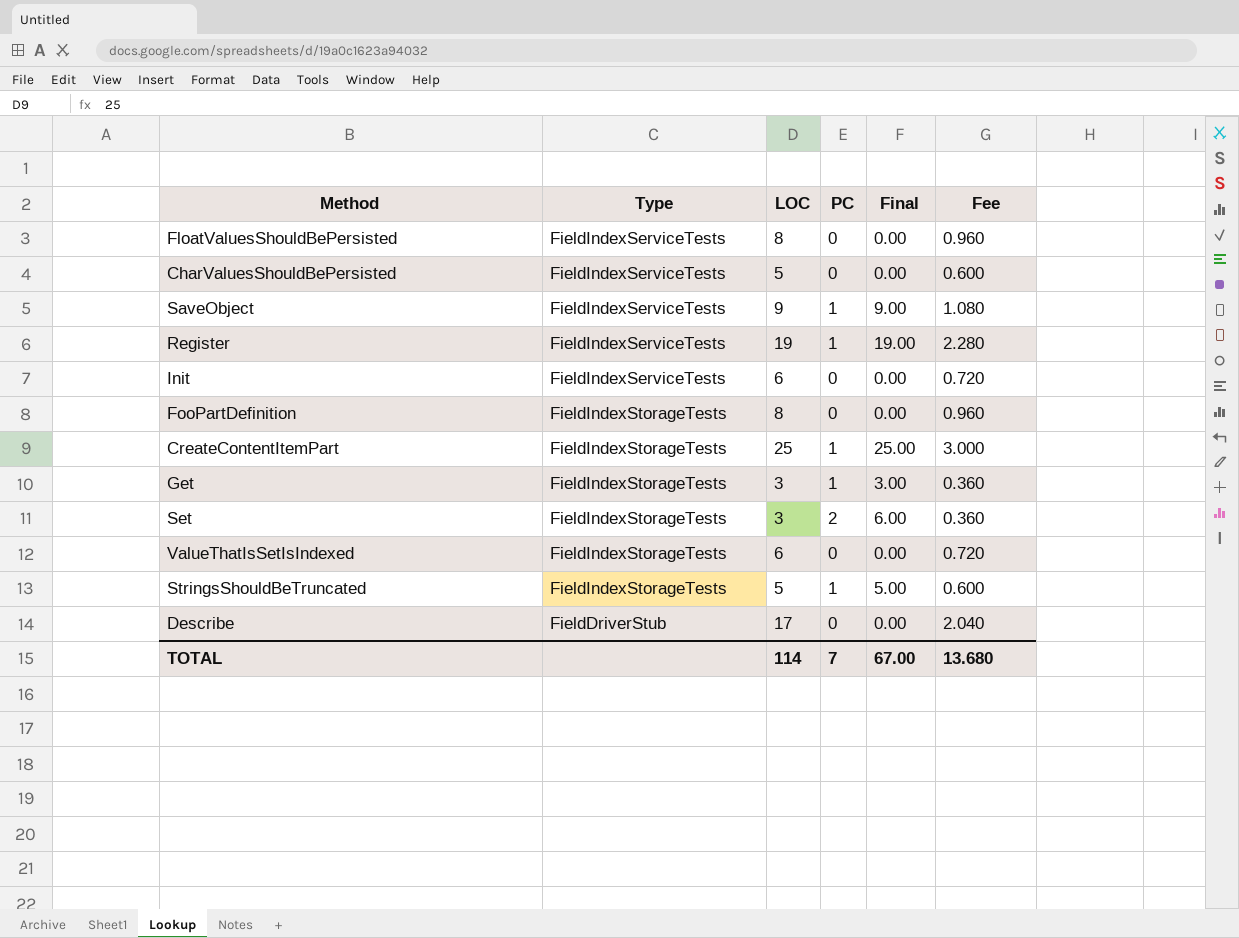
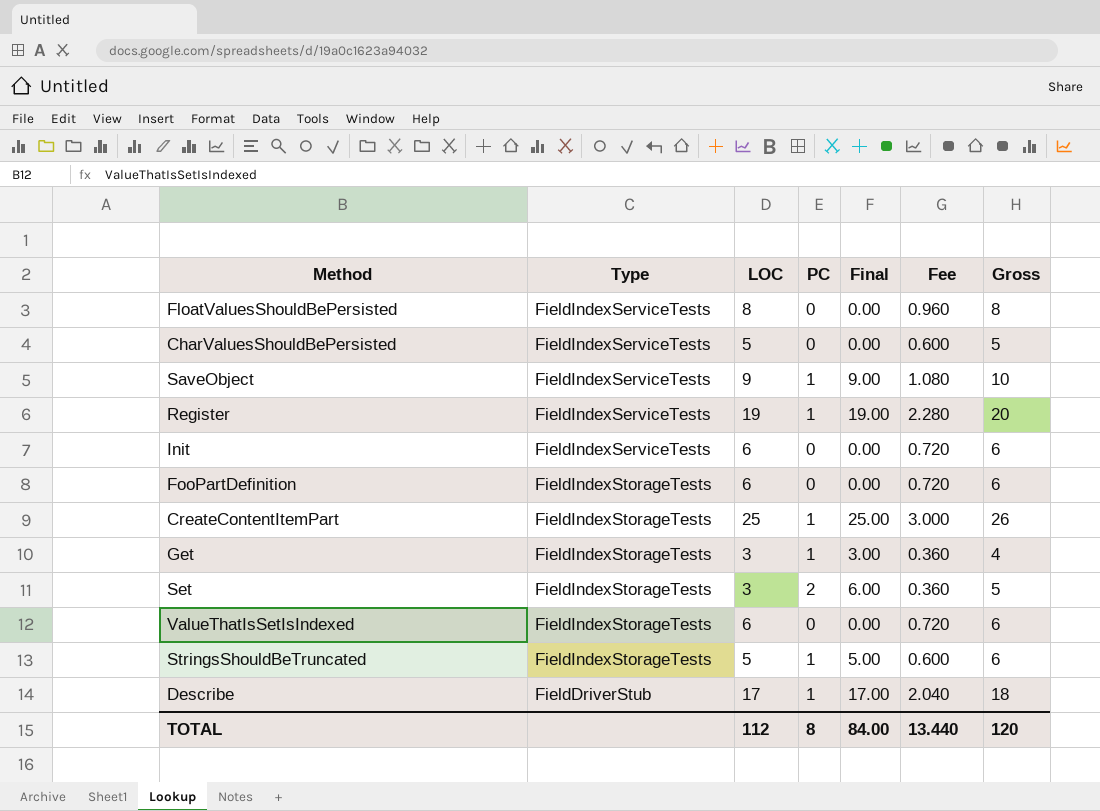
column Gross | formula: none -> [LOC] + [PC]
FooPartDefinition | LOC: 8 -> 6
FooPartDefinition | Fee: 0.960 -> 0.720
Describe | PC: 0 -> 1
Describe | Final: 0.00 -> 17.00
TOTAL | LOC: 114 -> 112
TOTAL | PC: 7 -> 8
TOTAL | Final: 67.00 -> 84.00
TOTAL | Fee: 13.680 -> 13.440

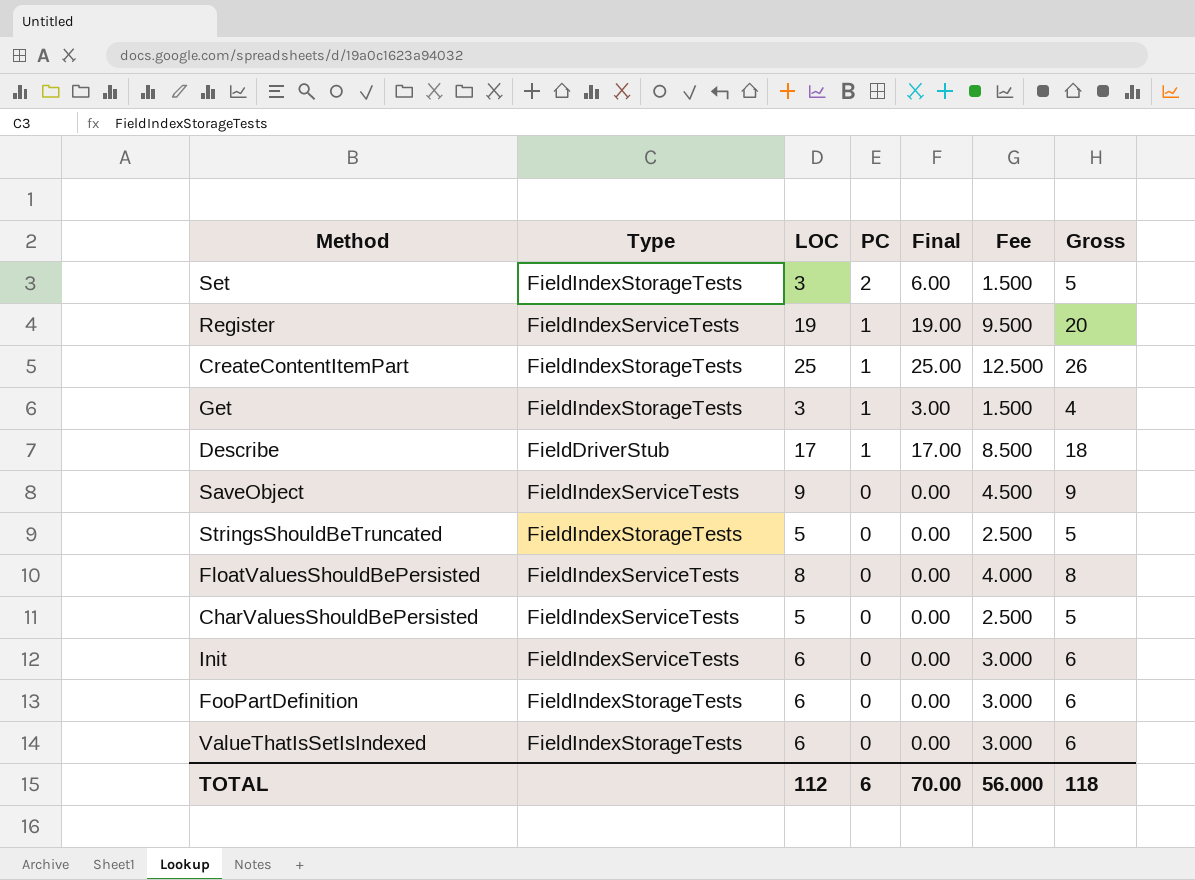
row order: none -> PC descending
column Fee | formula: [LOC] * 0.12 -> [LOC] * 0.5
SaveObject | PC: 1 -> 0
SaveObject | Final: 9.00 -> 0.00
SaveObject | Gross: 10 -> 9
StringsShouldBeTruncated | PC: 1 -> 0
StringsShouldBeTruncated | Final: 5.00 -> 0.00
StringsShouldBeTruncated | Gross: 6 -> 5
TOTAL | PC: 8 -> 6
TOTAL | Final: 84.00 -> 70.00
TOTAL | Fee: 13.440 -> 56.000
TOTAL | Gross: 120 -> 118

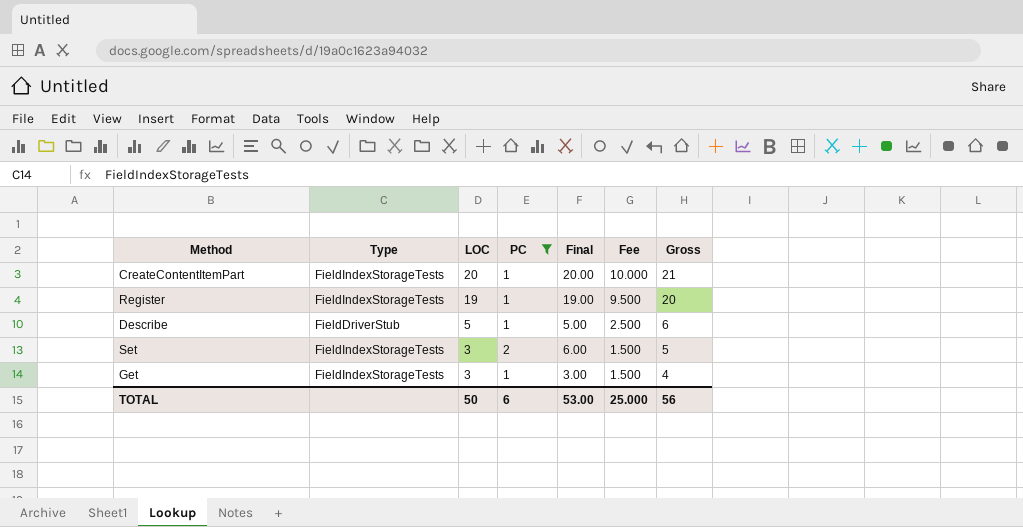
filter: none -> PC != 0
row order: PC descending -> LOC descending
CreateContentItemPart | LOC: 25 -> 20
CreateContentItemPart | Final: 25.00 -> 20.00
CreateContentItemPart | Fee: 12.500 -> 10.000
CreateContentItemPart | Gross: 26 -> 21
Register | Type: FieldIndexServiceTests -> FieldIndexStorageTests
Describe | LOC: 17 -> 5
Describe | Final: 17.00 -> 5.00
Describe | Fee: 8.500 -> 2.500
Describe | Gross: 18 -> 6
TOTAL | LOC: 112 -> 50
TOTAL | Final: 70.00 -> 53.00
TOTAL | Fee: 56.000 -> 25.000
TOTAL | Gross: 118 -> 56

